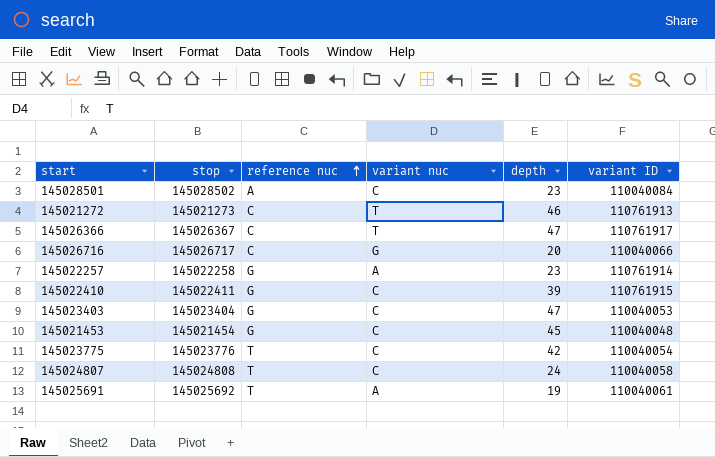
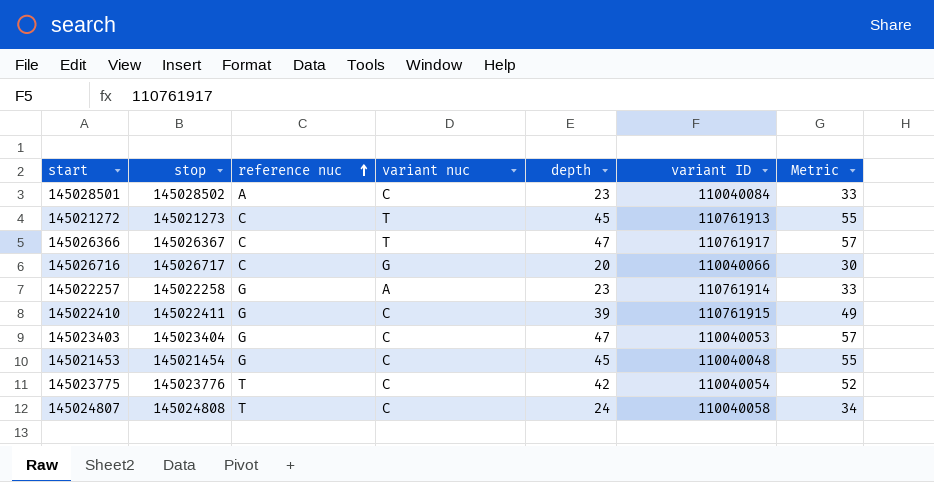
column Metric | formula: none -> [depth] + 10
row 145025691: 145025692 | T | A | 19 | 110040061 -> none
145021272 | depth: 46 -> 45

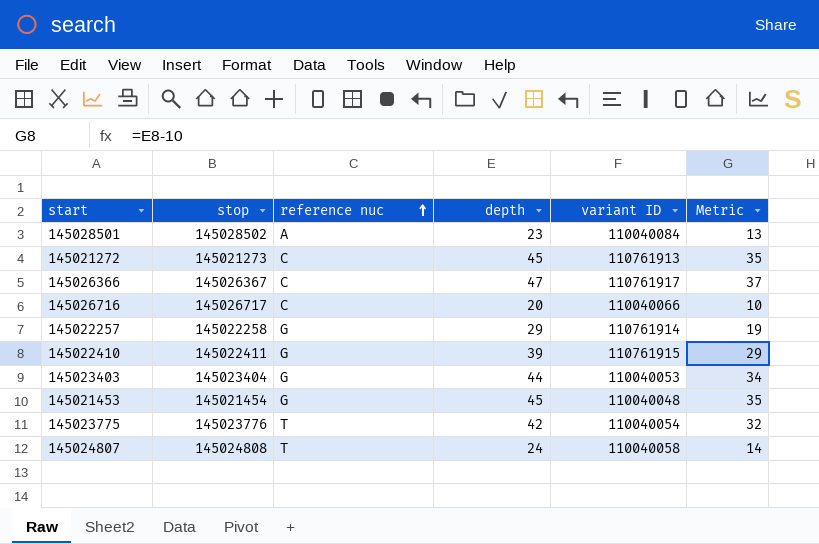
column variant nuc | position: 4 -> none
column Metric | formula: [depth] + 10 -> [depth] - 10
145022257 | depth: 23 -> 29
145023403 | depth: 47 -> 44

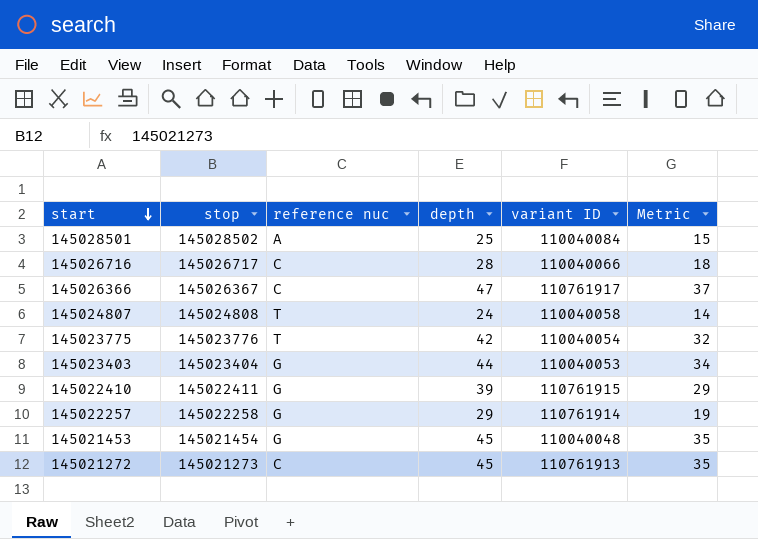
row order: reference nuc ascending -> start descending
145028501 | depth: 23 -> 25
145028501 | Metric: 13 -> 15
145026716 | depth: 20 -> 28
145026716 | Metric: 10 -> 18

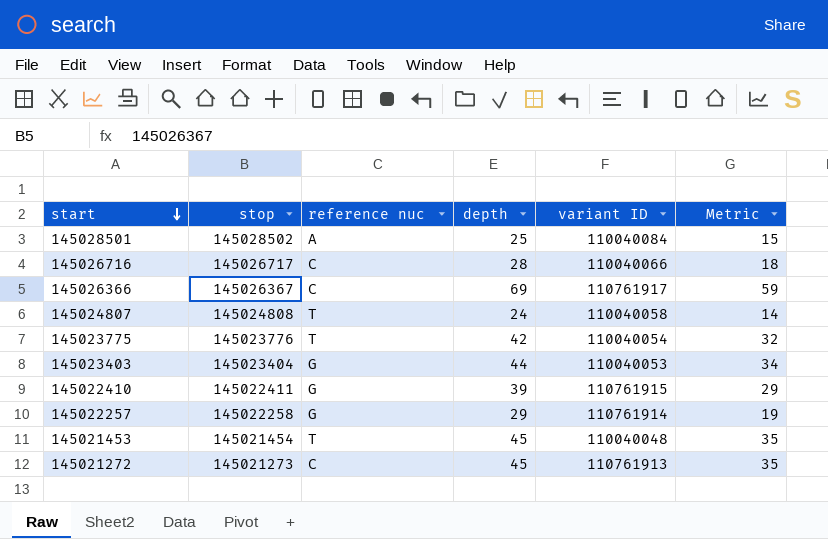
145026366 | depth: 47 -> 69
145026366 | Metric: 37 -> 59
145021453 | reference nuc: G -> T

